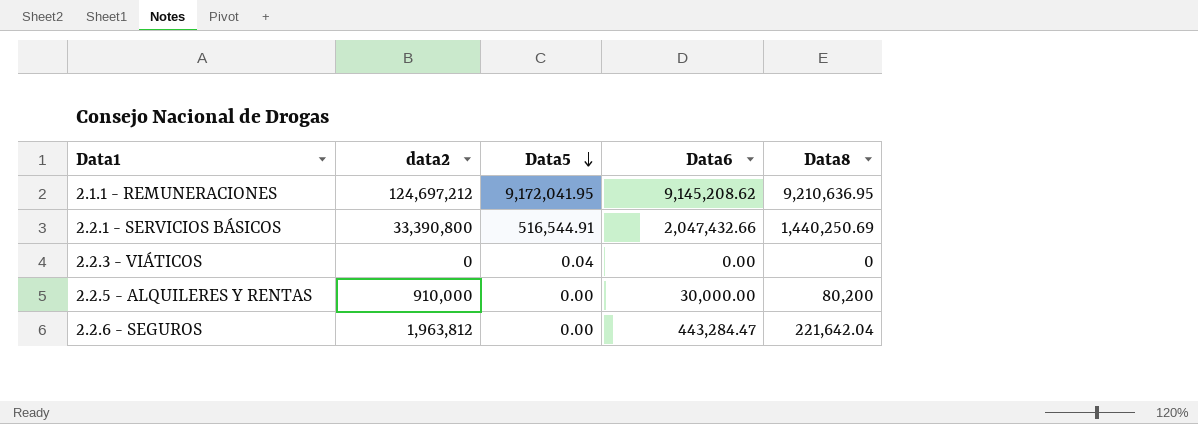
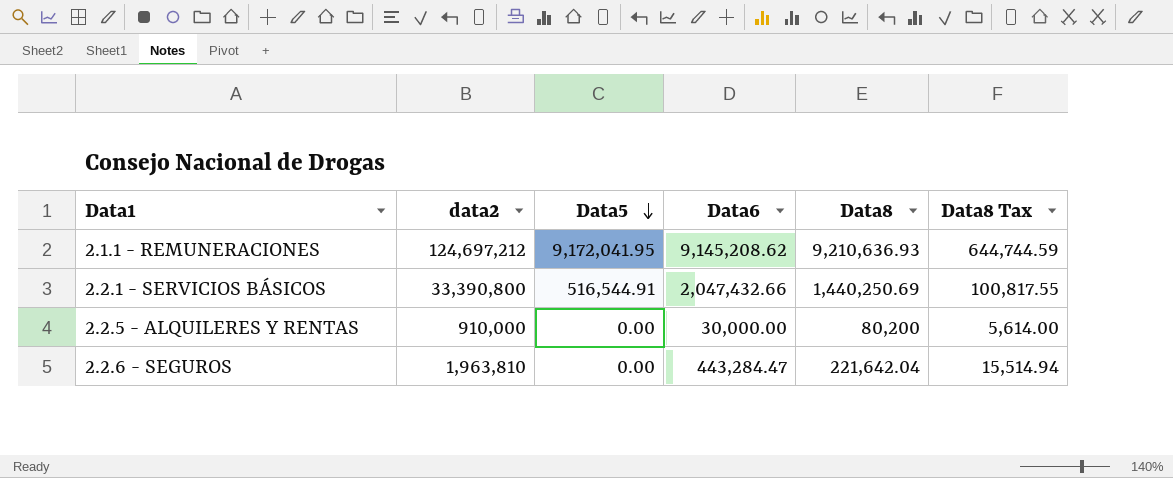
column Data8 Tax | formula: none -> [Data8] * 0.07
row 2.2.3 - VIÁTICOS: 0 | 0.04 | 0.00 | 0 -> none
2.1.1 - REMUNERACIONES | Data8: 9,210,636.95 -> 9,210,636.93
2.2.6 - SEGUROS | data2: 1,963,812 -> 1,963,810

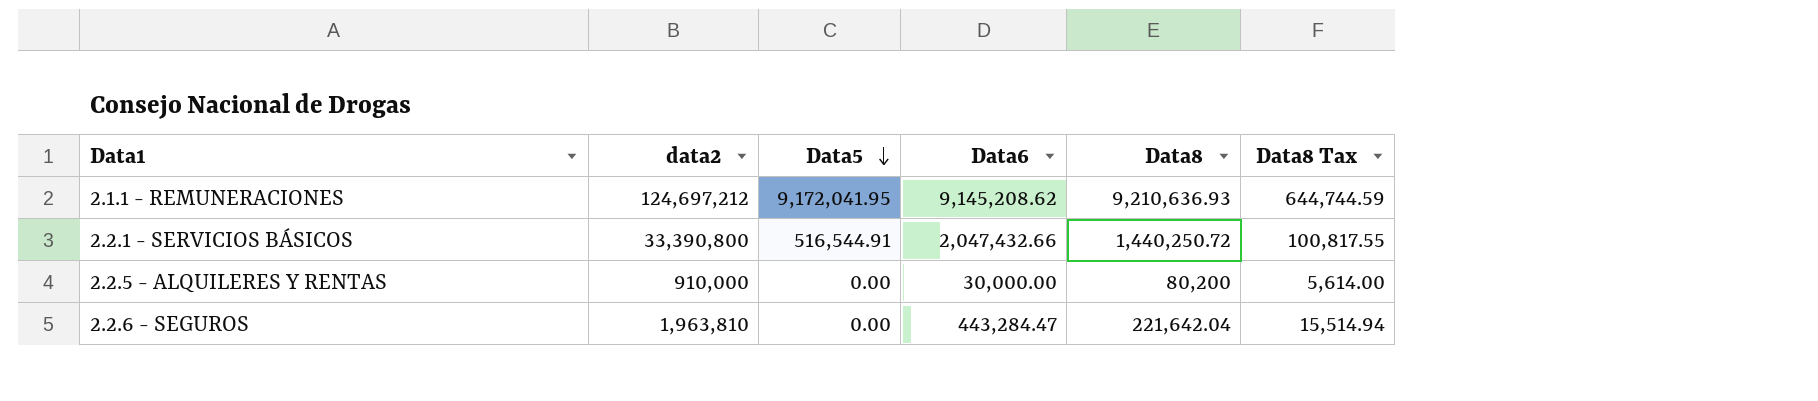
2.2.1 - SERVICIOS BÁSICOS | Data8: 1,440,250.69 -> 1,440,250.72

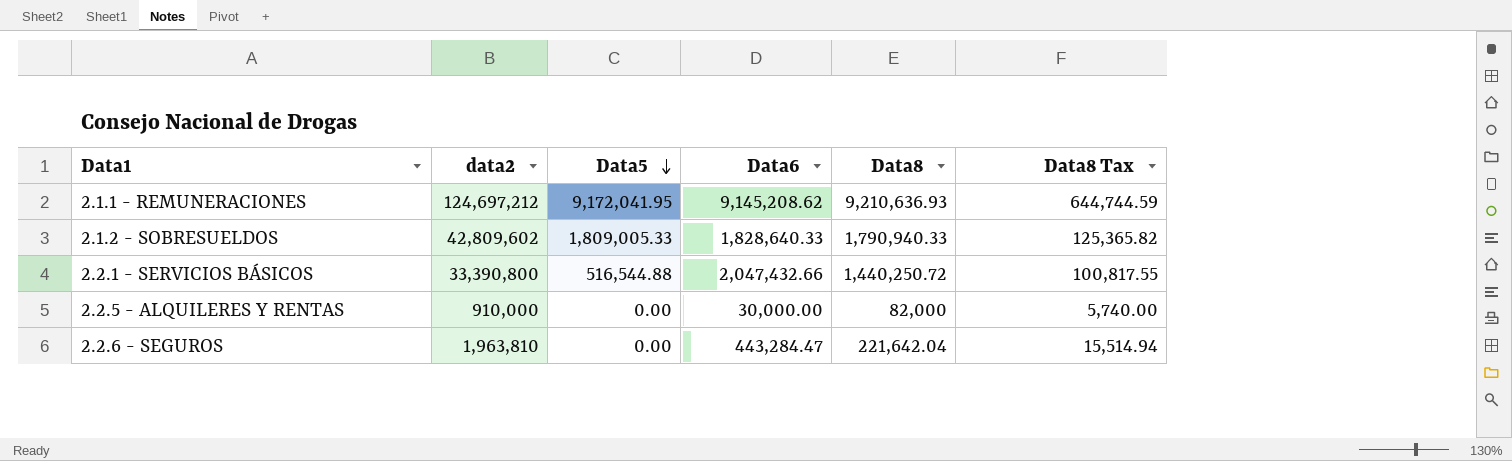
row 2.1.2 - SOBRESUELDOS: none -> 42,809,602 | 1,809,005.33 | 1,828,640.33 | 1,790,940.33 | 125,365.82
2.2.1 - SERVICIOS BÁSICOS | Data5: 516,544.91 -> 516,544.88
2.2.5 - ALQUILERES Y RENTAS | Data8: 80,200 -> 82,000
2.2.5 - ALQUILERES Y RENTAS | Data8 Tax: 5,614.00 -> 5,740.00

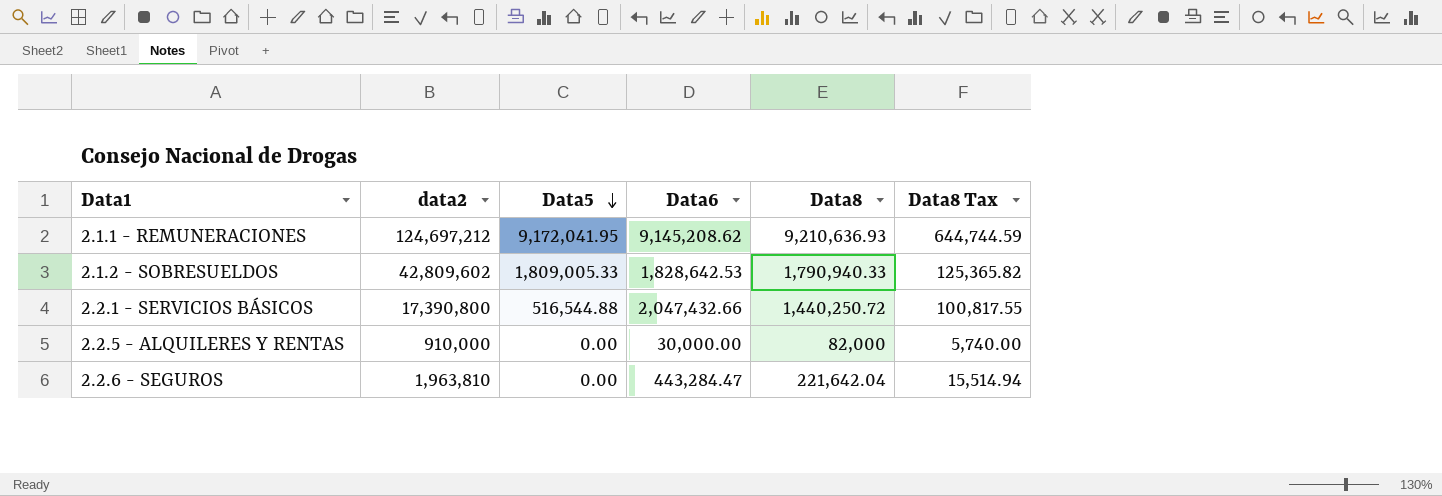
2.1.2 - SOBRESUELDOS | Data6: 1,828,640.33 -> 1,828,642.53
2.2.1 - SERVICIOS BÁSICOS | data2: 33,390,800 -> 17,390,800

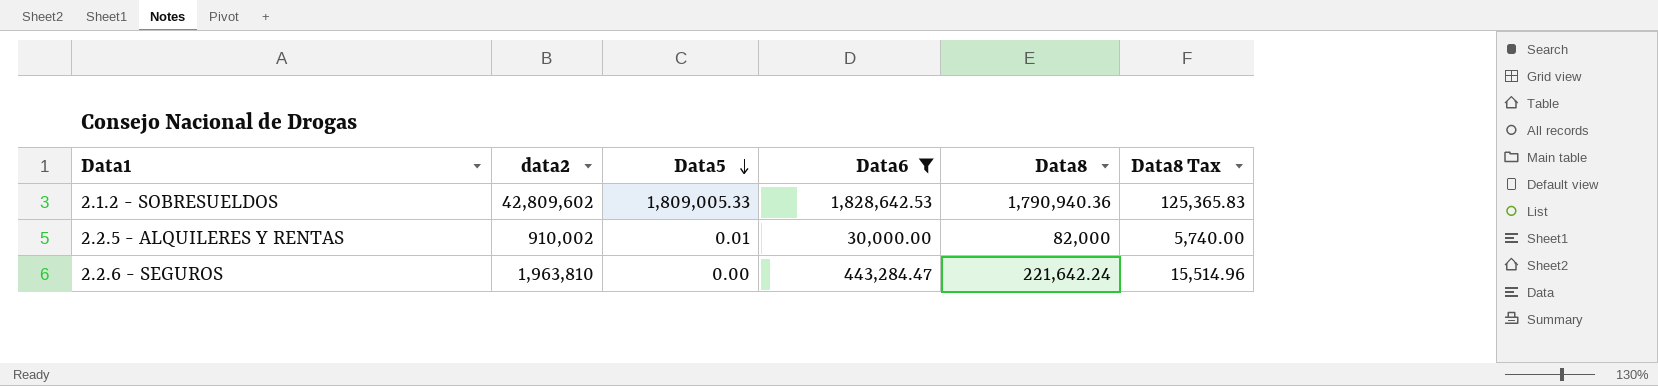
filter: none -> Data6 <= 1,828,642.53
2.1.2 - SOBRESUELDOS | Data8: 1,790,940.33 -> 1,790,940.36
2.1.2 - SOBRESUELDOS | Data8 Tax: 125,365.82 -> 125,365.83
2.2.5 - ALQUILERES Y RENTAS | data2: 910,000 -> 910,002
2.2.5 - ALQUILERES Y RENTAS | Data5: 0.00 -> 0.01
2.2.6 - SEGUROS | Data8: 221,642.04 -> 221,642.24
2.2.6 - SEGUROS | Data8 Tax: 15,514.94 -> 15,514.96

